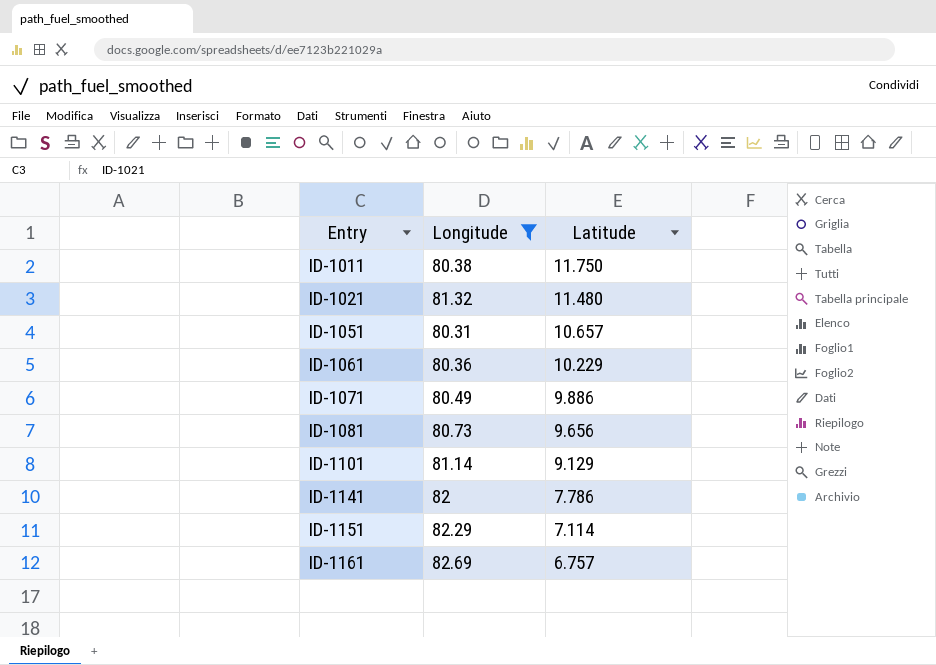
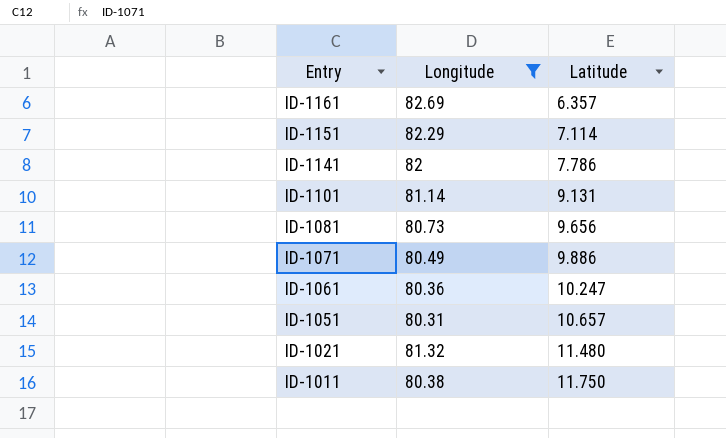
row order: Entry ascending -> Entry descending
ID-1161 | Latitude: 6.757 -> 6.357
ID-1101 | Latitude: 9.129 -> 9.131
ID-1061 | Latitude: 10.229 -> 10.247

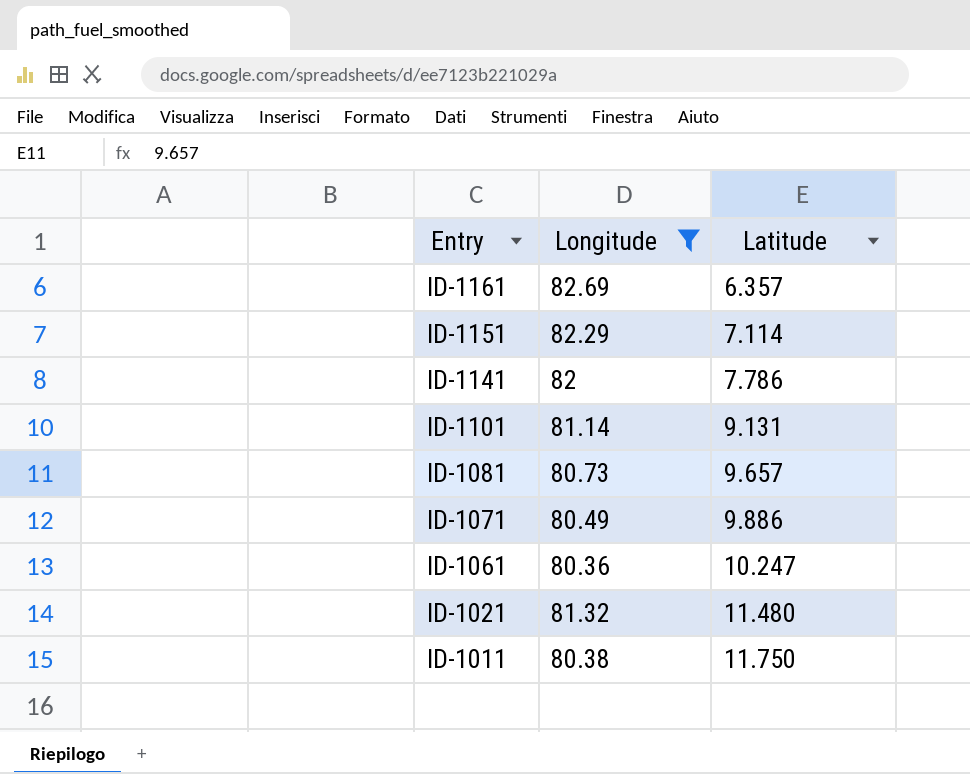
row ID-1051: 80.31 | 10.657 -> none
ID-1081 | Latitude: 9.656 -> 9.657

